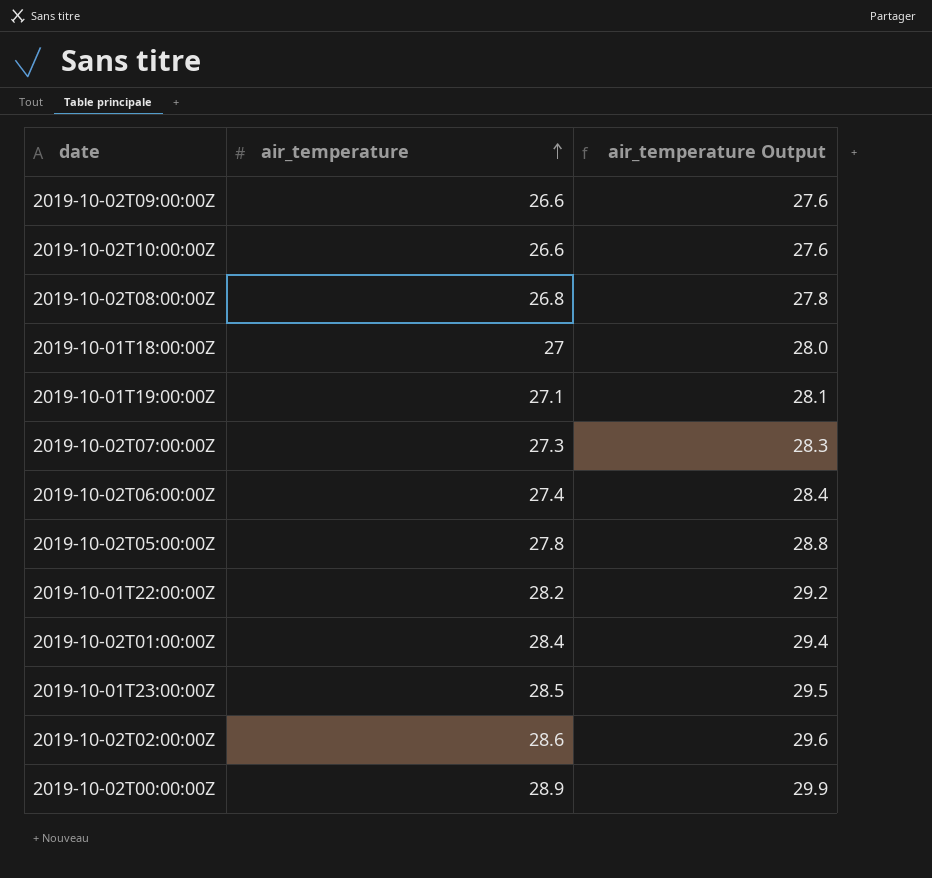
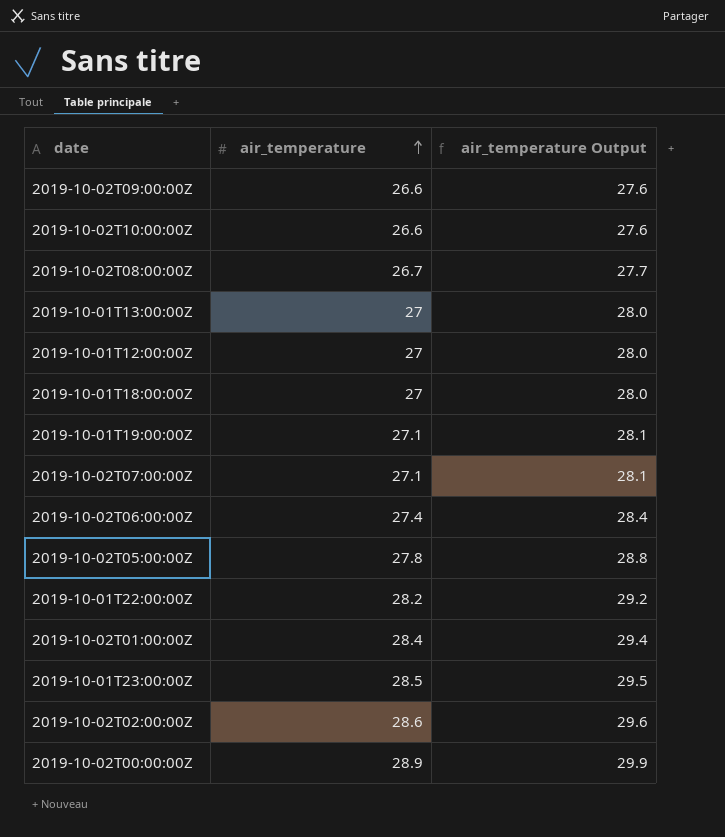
2019-10-02T08:00:00Z | air_temperature: 26.8 -> 26.7
2019-10-02T08:00:00Z | air_temperature Output: 27.8 -> 27.7
row 2019-10-01T13:00:00Z: none -> 27 | 28.0
row 2019-10-01T12:00:00Z: none -> 27 | 28.0
2019-10-02T07:00:00Z | air_temperature: 27.3 -> 27.1
2019-10-02T07:00:00Z | air_temperature Output: 28.3 -> 28.1

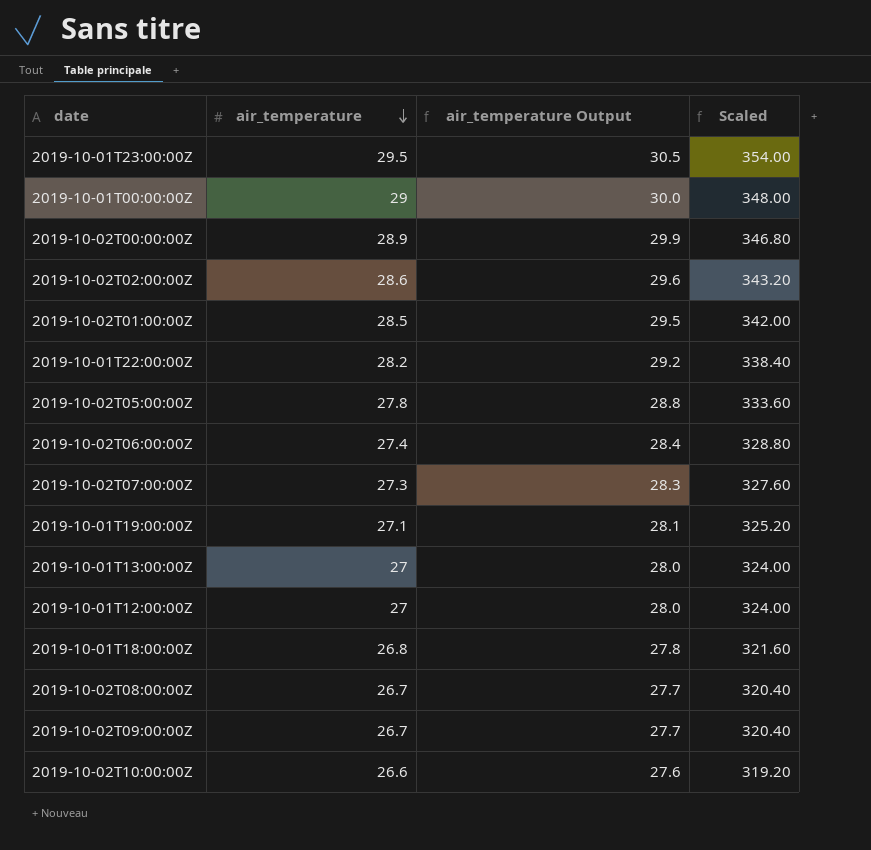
row order: air_temperature ascending -> air_temperature descending
column Scaled | formula: none -> [air_temperature] * 12
2019-10-01T23:00:00Z | air_temperature: 28.5 -> 29.5
2019-10-01T23:00:00Z | air_temperature Output: 29.5 -> 30.5
row 2019-10-01T00:00:00Z: none -> 29 | 30.0 | 348.00
2019-10-02T01:00:00Z | air_temperature: 28.4 -> 28.5
2019-10-02T01:00:00Z | air_temperature Output: 29.4 -> 29.5
2019-10-02T07:00:00Z | air_temperature: 27.1 -> 27.3
2019-10-02T07:00:00Z | air_temperature Output: 28.1 -> 28.3
2019-10-01T18:00:00Z | air_temperature: 27 -> 26.8
2019-10-01T18:00:00Z | air_temperature Output: 28.0 -> 27.8
2019-10-02T09:00:00Z | air_temperature: 26.6 -> 26.7
2019-10-02T09:00:00Z | air_temperature Output: 27.6 -> 27.7

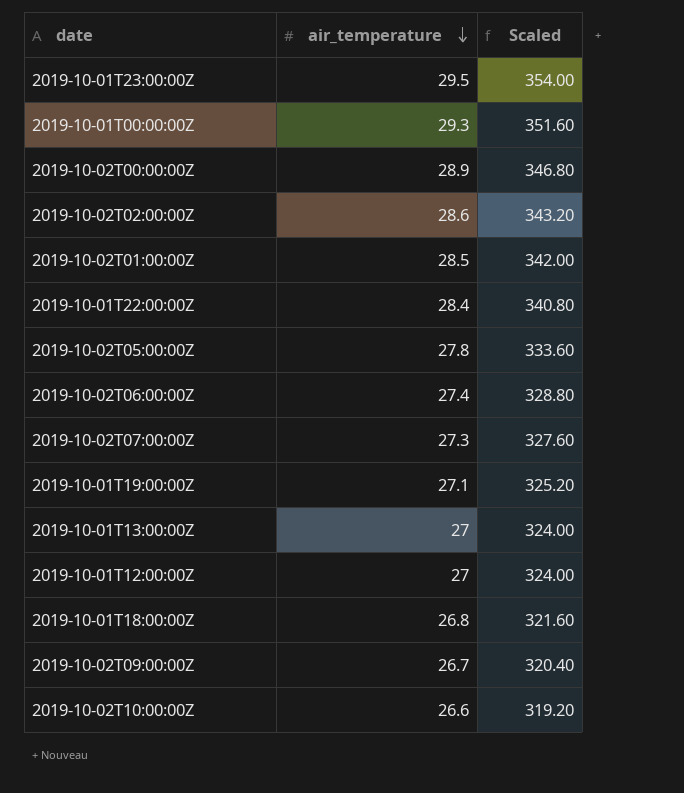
column air_temperature Output | formula: [air_temperature] + 1 -> none
row 2019-10-02T08:00:00Z: 26.7 | 27.7 | 320.40 -> none
2019-10-01T00:00:00Z | air_temperature: 29 -> 29.3
2019-10-01T00:00:00Z | Scaled: 348.00 -> 351.60
2019-10-01T22:00:00Z | air_temperature: 28.2 -> 28.4
2019-10-01T22:00:00Z | Scaled: 338.40 -> 340.80

